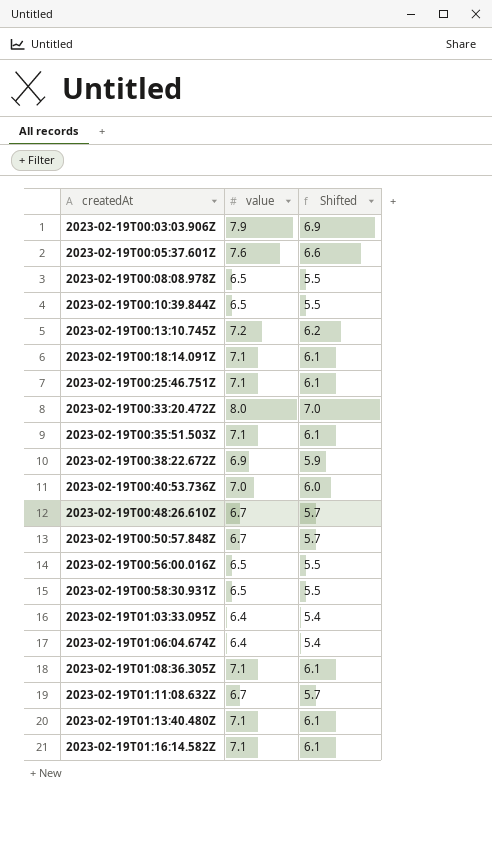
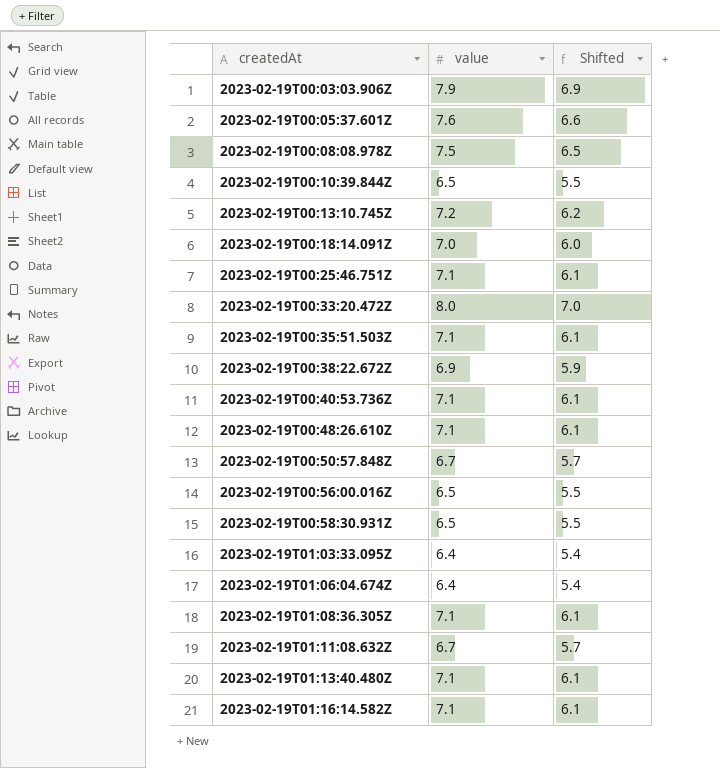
2023-02-19T00:08:08.978Z | value: 6.5 -> 7.5
2023-02-19T00:08:08.978Z | Shifted: 5.5 -> 6.5
2023-02-19T00:18:14.091Z | value: 7.1 -> 7.0
2023-02-19T00:18:14.091Z | Shifted: 6.1 -> 6.0
2023-02-19T00:40:53.736Z | value: 7.0 -> 7.1
2023-02-19T00:40:53.736Z | Shifted: 6.0 -> 6.1
2023-02-19T00:48:26.610Z | value: 6.7 -> 7.1
2023-02-19T00:48:26.610Z | Shifted: 5.7 -> 6.1

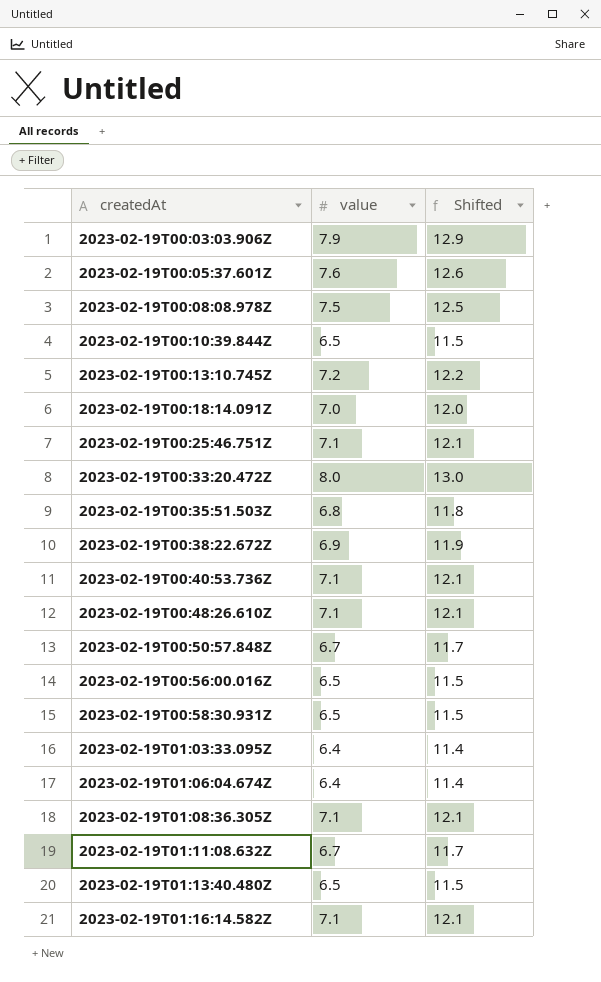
column Shifted | formula: [value] - 1 -> [value] + 5
2023-02-19T00:35:51.503Z | value: 7.1 -> 6.8
2023-02-19T01:13:40.480Z | value: 7.1 -> 6.5

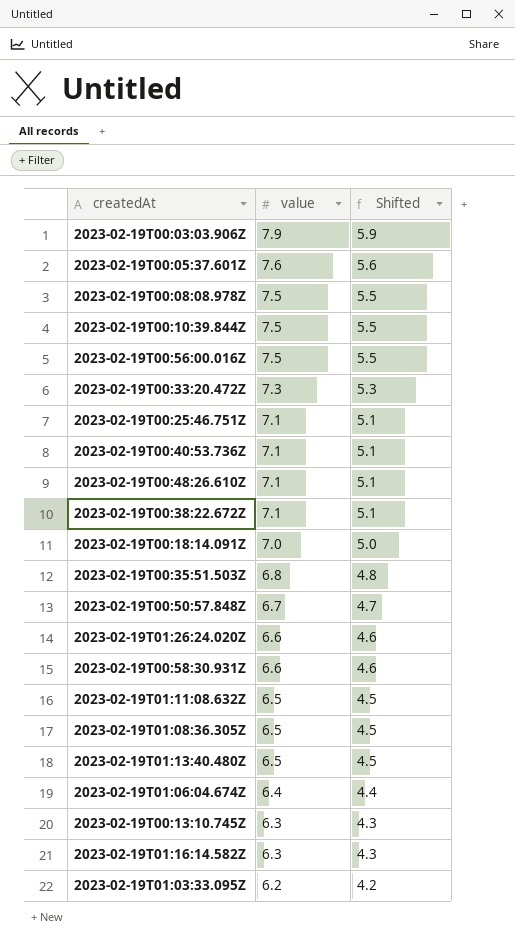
row order: createdAt ascending -> value descending
column Shifted | formula: [value] + 5 -> [value] - 2
2023-02-19T00:10:39.844Z | value: 6.5 -> 7.5
2023-02-19T00:56:00.016Z | value: 6.5 -> 7.5
2023-02-19T00:33:20.472Z | value: 8.0 -> 7.3
2023-02-19T00:38:22.672Z | value: 6.9 -> 7.1
row 2023-02-19T01:26:24.020Z: none -> 6.6 | 4.6
2023-02-19T00:58:30.931Z | value: 6.5 -> 6.6
2023-02-19T01:11:08.632Z | value: 6.7 -> 6.5
2023-02-19T01:08:36.305Z | value: 7.1 -> 6.5
2023-02-19T00:13:10.745Z | value: 7.2 -> 6.3
2023-02-19T01:16:14.582Z | value: 7.1 -> 6.3
2023-02-19T01:03:33.095Z | value: 6.4 -> 6.2

